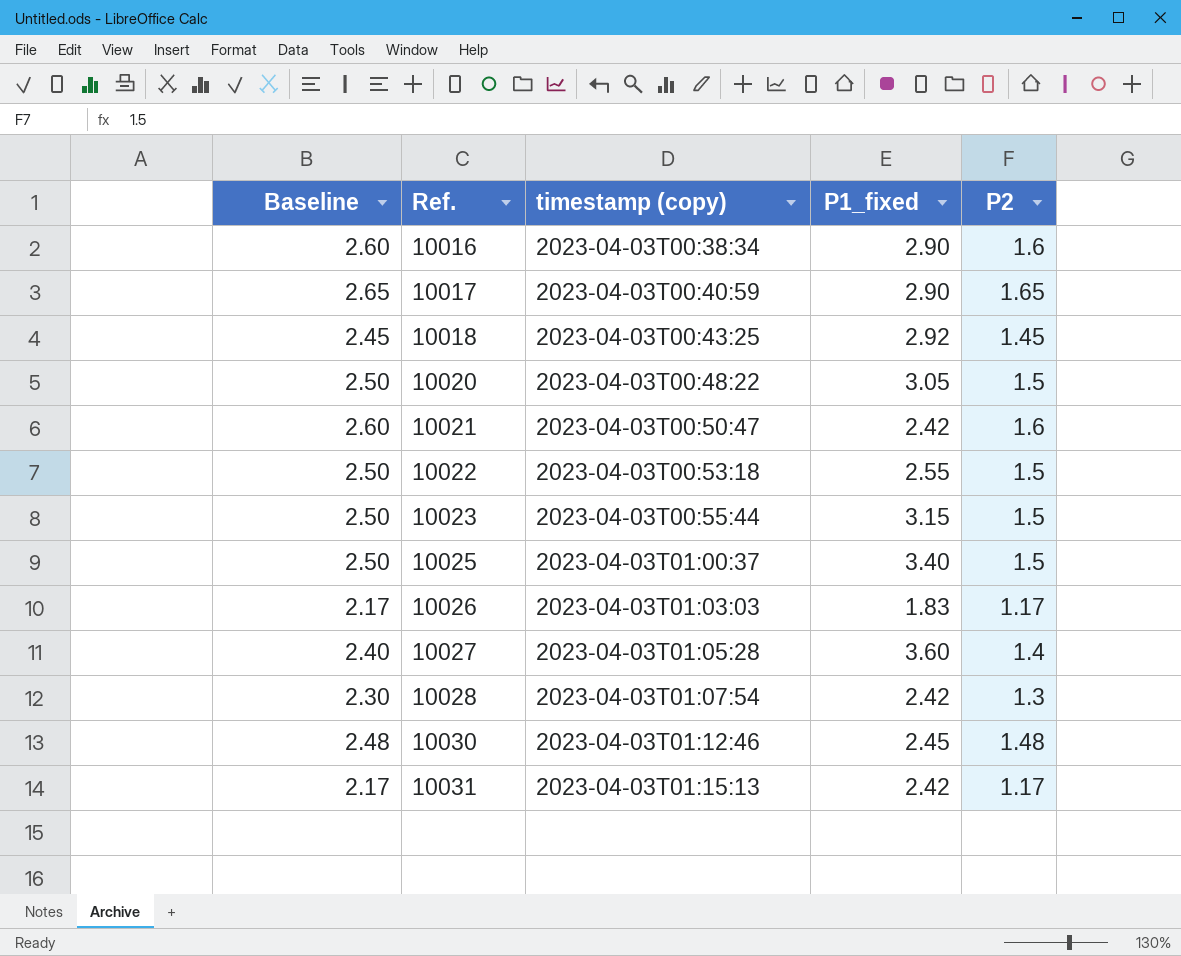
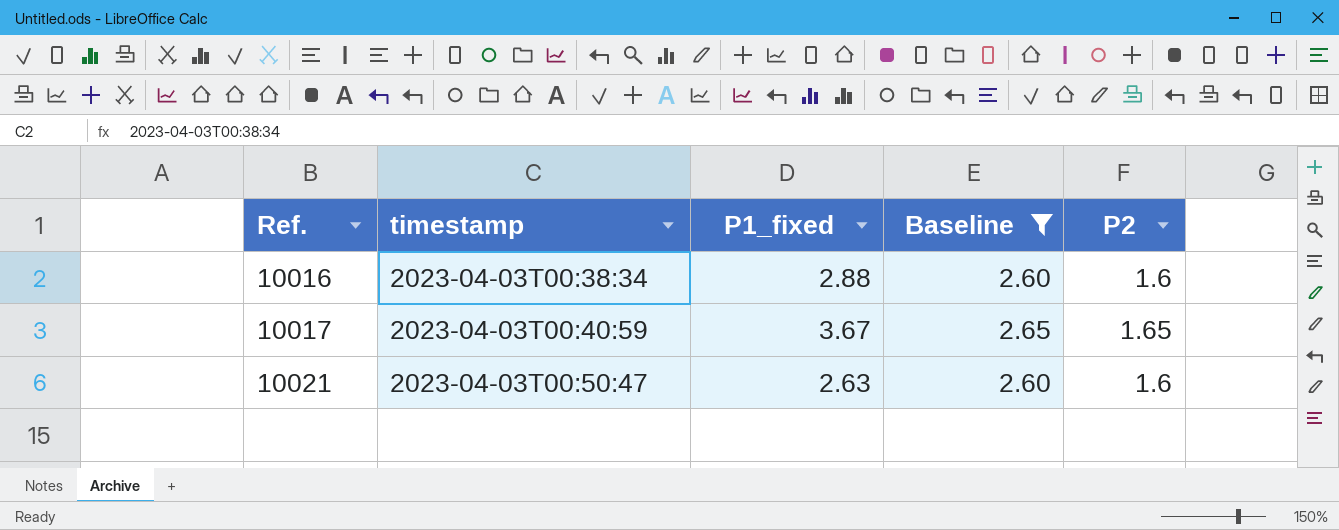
filter: none -> Baseline >= 2.60
column name: timestamp (copy) -> timestamp
column Baseline | position: 1 -> 4
10016 | P1_fixed: 2.90 -> 2.88
10017 | P1_fixed: 2.90 -> 3.67
10021 | P1_fixed: 2.42 -> 2.63

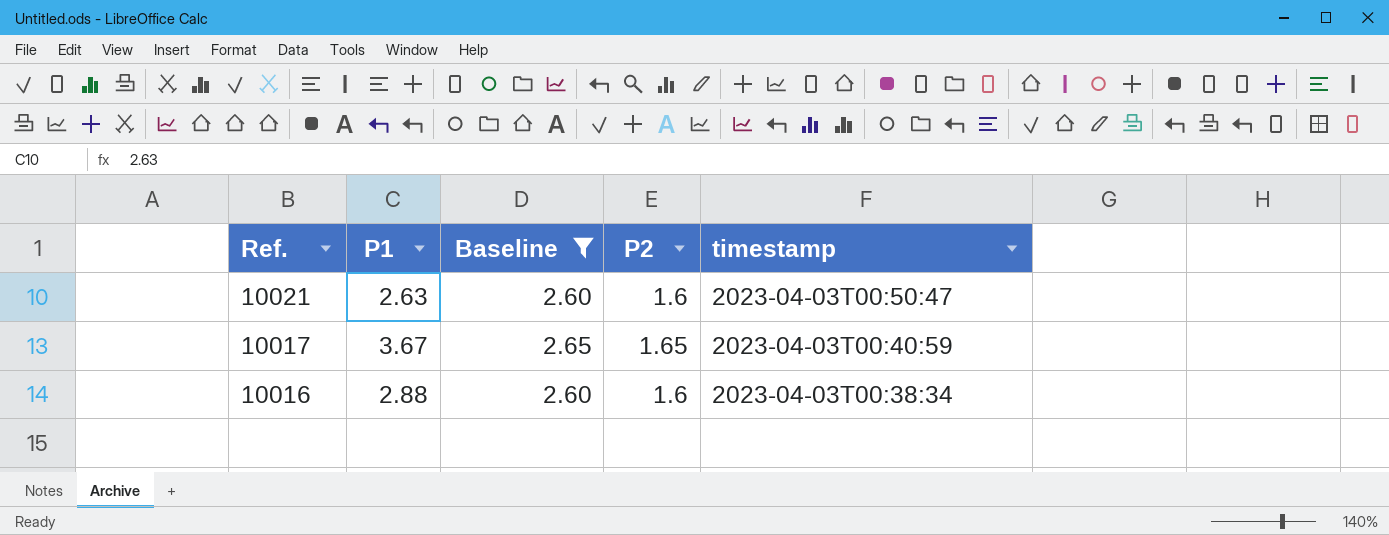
row order: Ref. ascending -> Ref. descending
column name: P1_fixed -> P1
column timestamp | position: 2 -> 5

